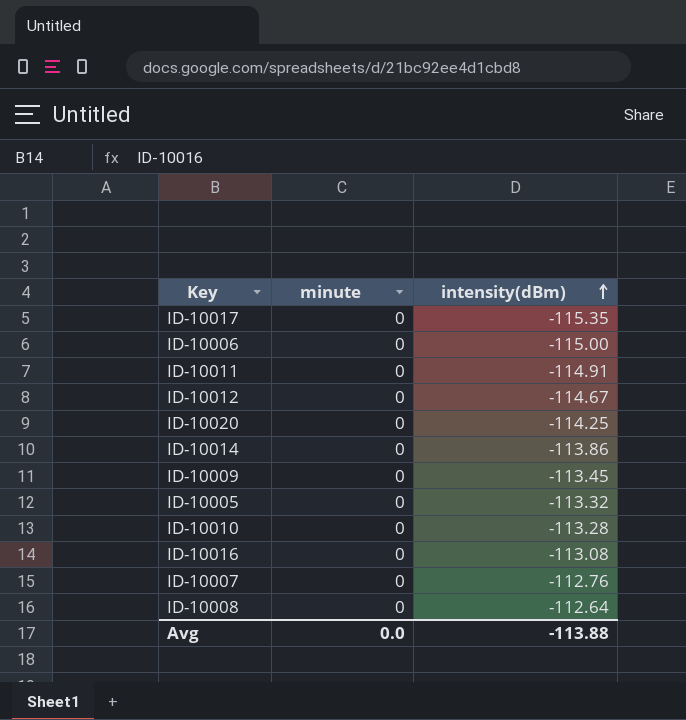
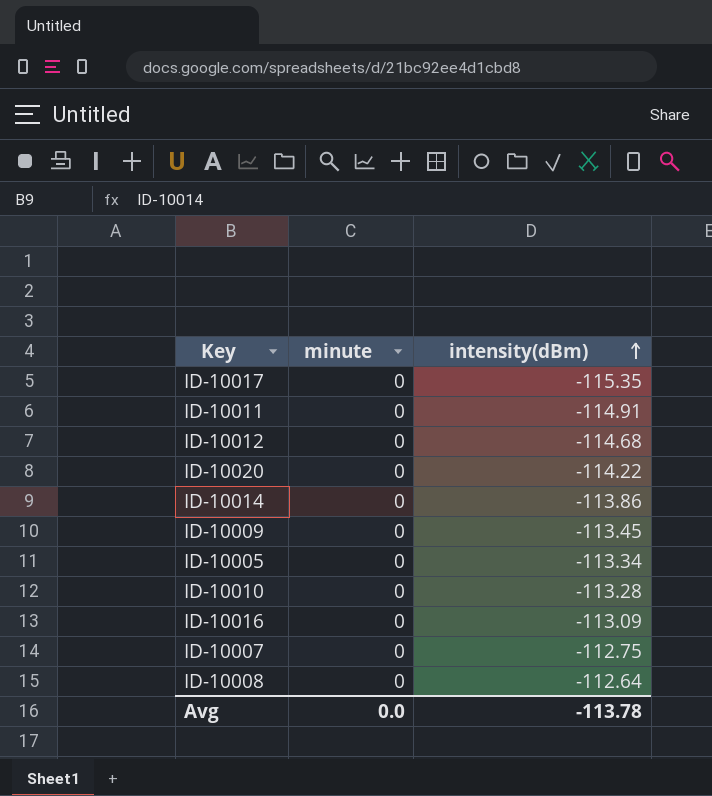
row ID-10006: 0 | -115.00 -> none
ID-10012 | intensity(dBm): -114.67 -> -114.68
ID-10020 | intensity(dBm): -114.25 -> -114.22
ID-10005 | intensity(dBm): -113.32 -> -113.34
ID-10016 | intensity(dBm): -113.08 -> -113.09
ID-10007 | intensity(dBm): -112.76 -> -112.75
Avg | intensity(dBm): -113.88 -> -113.78

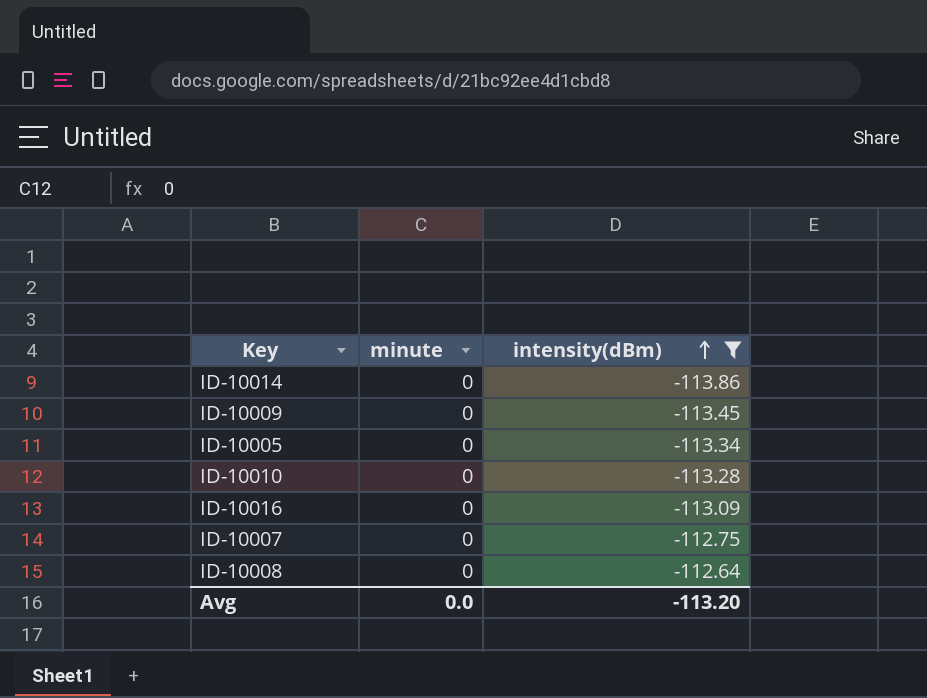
filter: none -> intensity(dBm) >= -113.86
Avg | intensity(dBm): -113.78 -> -113.20

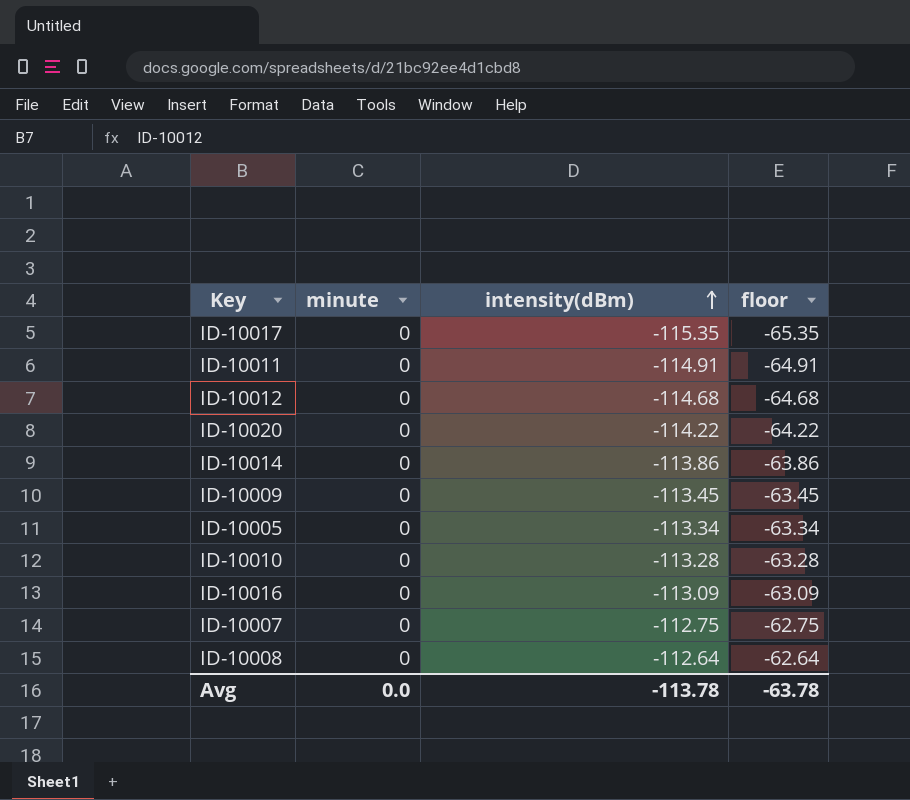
filter: intensity(dBm) >= -113.86 -> none
column floor | formula: none -> [intensity(dBm)] + 50
Avg | intensity(dBm): -113.20 -> -113.78

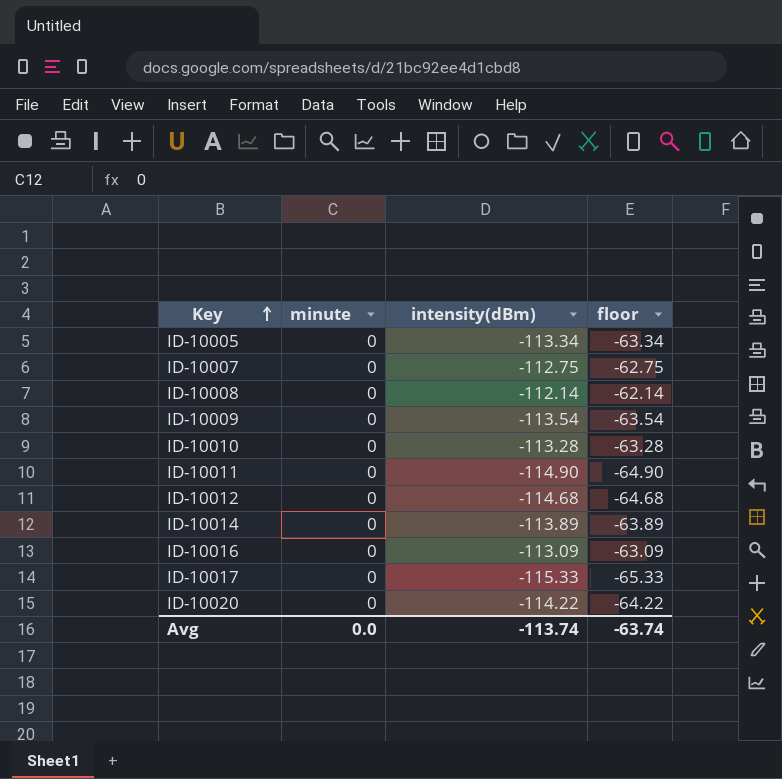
row order: intensity(dBm) ascending -> Key ascending
ID-10008 | intensity(dBm): -112.64 -> -112.14
ID-10008 | floor: -62.64 -> -62.14
ID-10009 | intensity(dBm): -113.45 -> -113.54
ID-10009 | floor: -63.45 -> -63.54
ID-10011 | intensity(dBm): -114.91 -> -114.90
ID-10011 | floor: -64.91 -> -64.90
ID-10014 | intensity(dBm): -113.86 -> -113.89
ID-10014 | floor: -63.86 -> -63.89
ID-10017 | intensity(dBm): -115.35 -> -115.33
ID-10017 | floor: -65.35 -> -65.33
Avg | intensity(dBm): -113.78 -> -113.74
Avg | floor: -63.78 -> -63.74

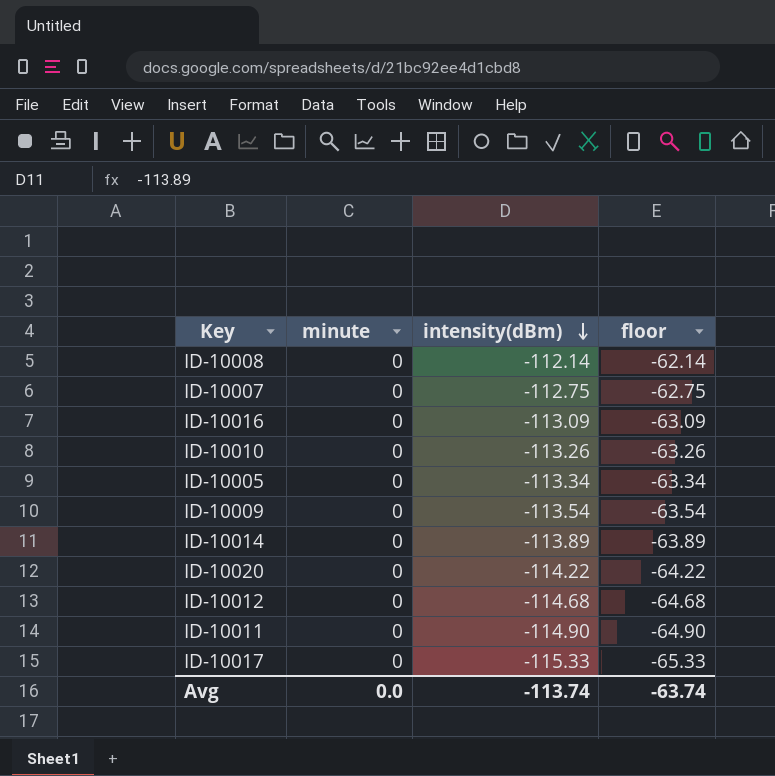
row order: Key ascending -> intensity(dBm) descending
ID-10010 | intensity(dBm): -113.28 -> -113.26
ID-10010 | floor: -63.28 -> -63.26

